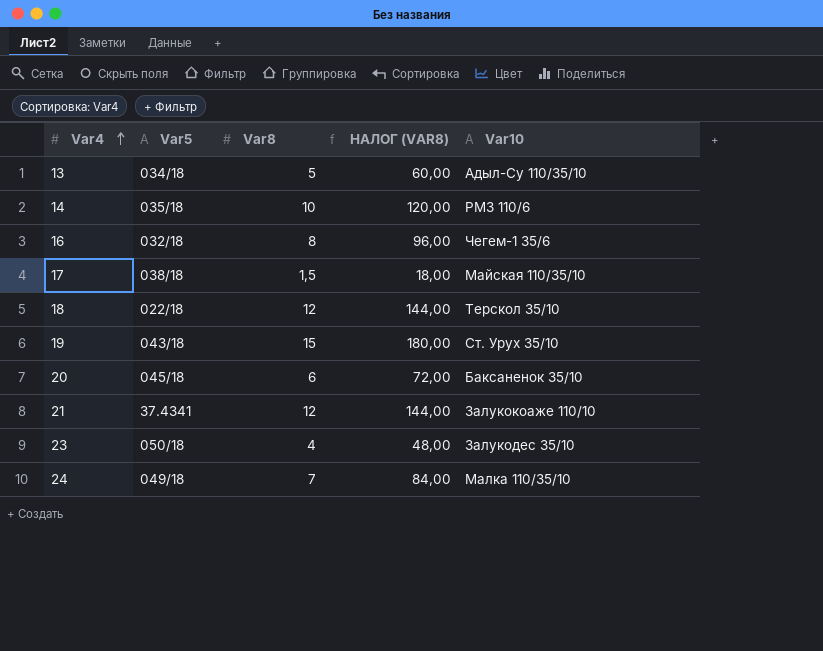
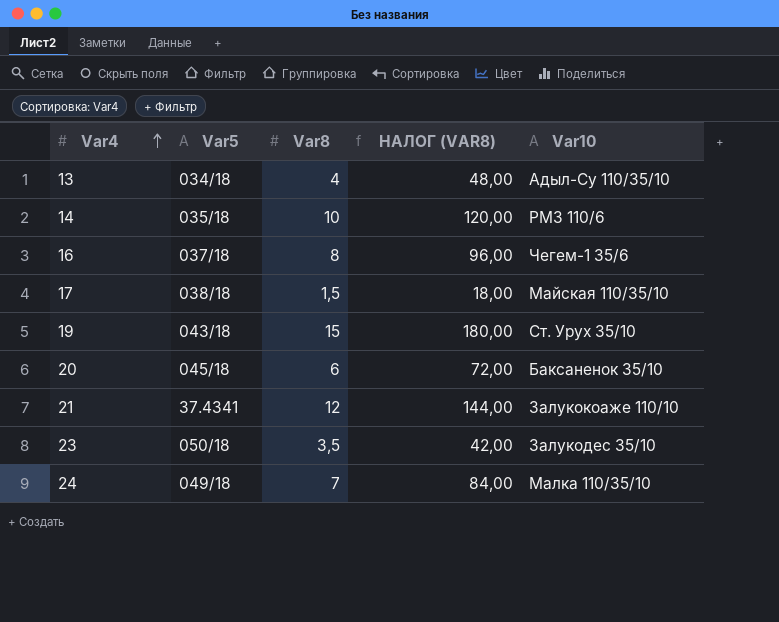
row 18: 022/18 | 12 | 144,00 | Терскол 35/10 -> none
13 | Var8: 5 -> 4
13 | НАЛОГ (VAR8): 60,00 -> 48,00
16 | Var5: 032/18 -> 037/18
23 | Var8: 4 -> 3,5
23 | НАЛОГ (VAR8): 48,00 -> 42,00

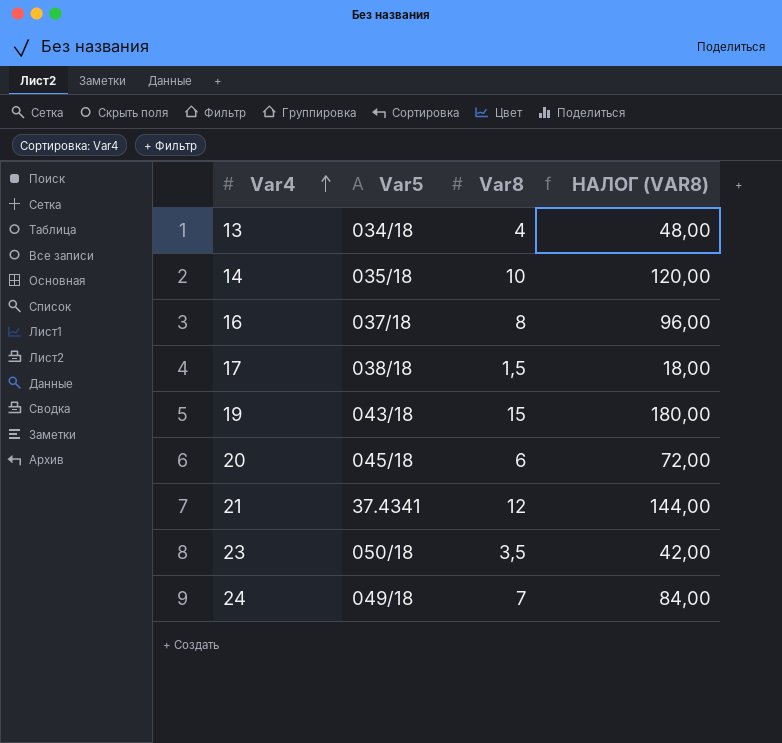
column Var10 | position: 5 -> none

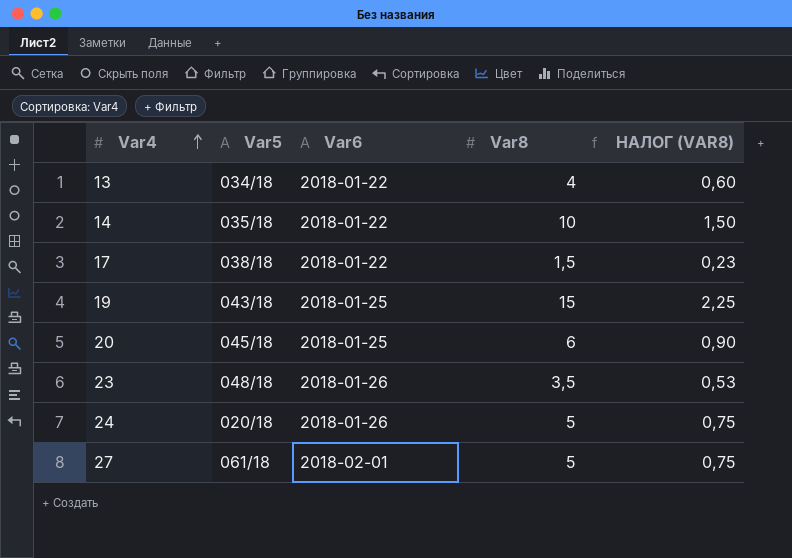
column Var6 | position: none -> 3
column НАЛОГ (VAR8) | formula: [Var8] * 12 -> [Var8] * 0,15
row 16: 037/18 | 8 | 96,00 -> none
row 21: 37.4341 | 12 | 144,00 -> none
23 | Var5: 050/18 -> 048/18
24 | Var5: 049/18 -> 020/18
24 | Var8: 7 -> 5
row 27: none -> 061/18 | 2018-02-01 | 5 | 0,75

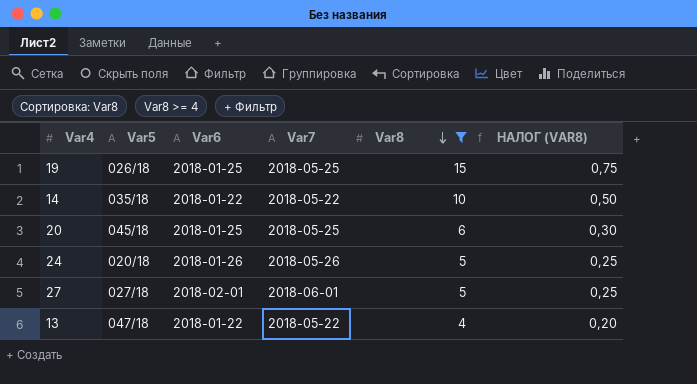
filter: none -> Var8 >= 4
row order: Var4 ascending -> Var8 descending
column Var7 | position: none -> 4
column НАЛОГ (VAR8) | formula: [Var8] * 0,15 -> [Var8] * 0,05
19 | Var5: 043/18 -> 026/18
27 | Var5: 061/18 -> 027/18
13 | Var5: 034/18 -> 047/18

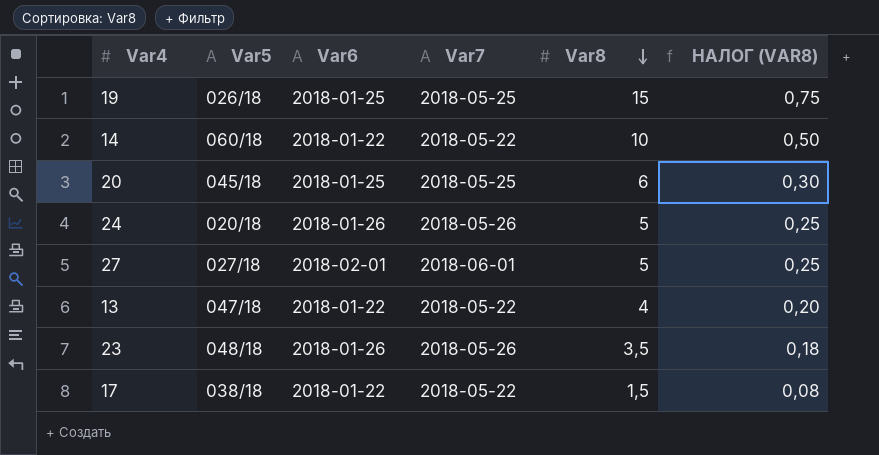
filter: Var8 >= 4 -> none
14 | Var5: 035/18 -> 060/18

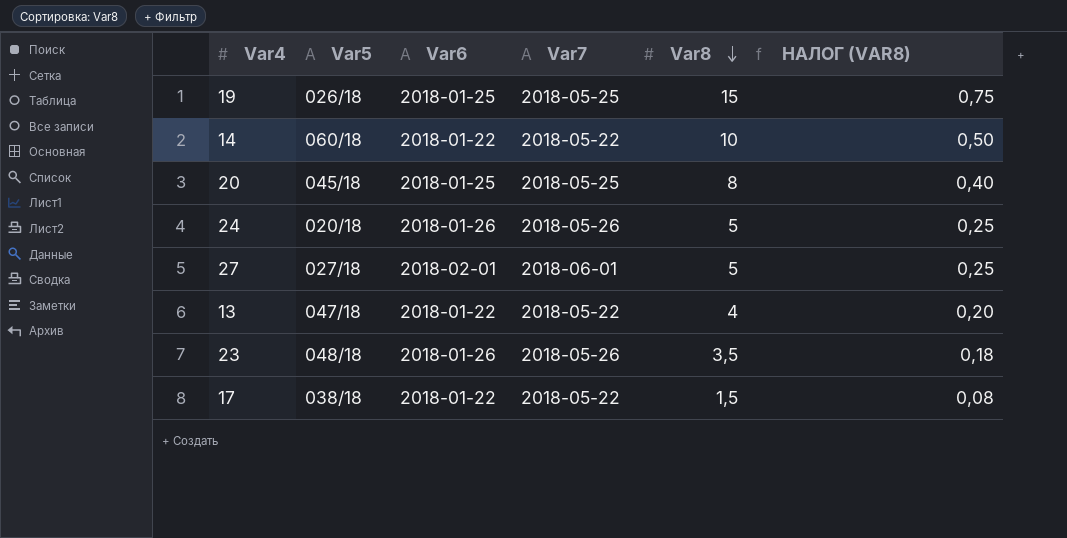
20 | Var8: 6 -> 8
20 | НАЛОГ (VAR8): 0,30 -> 0,40

